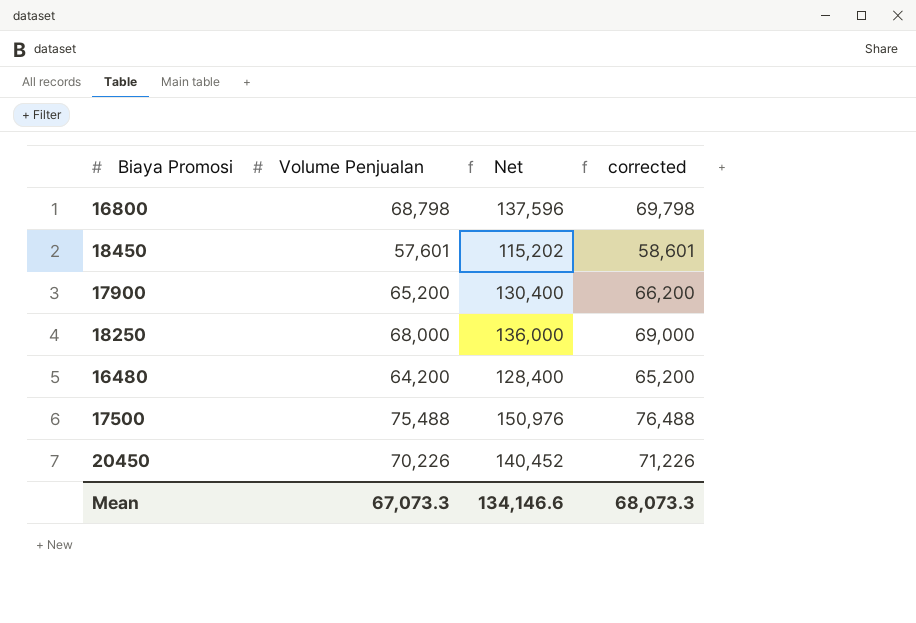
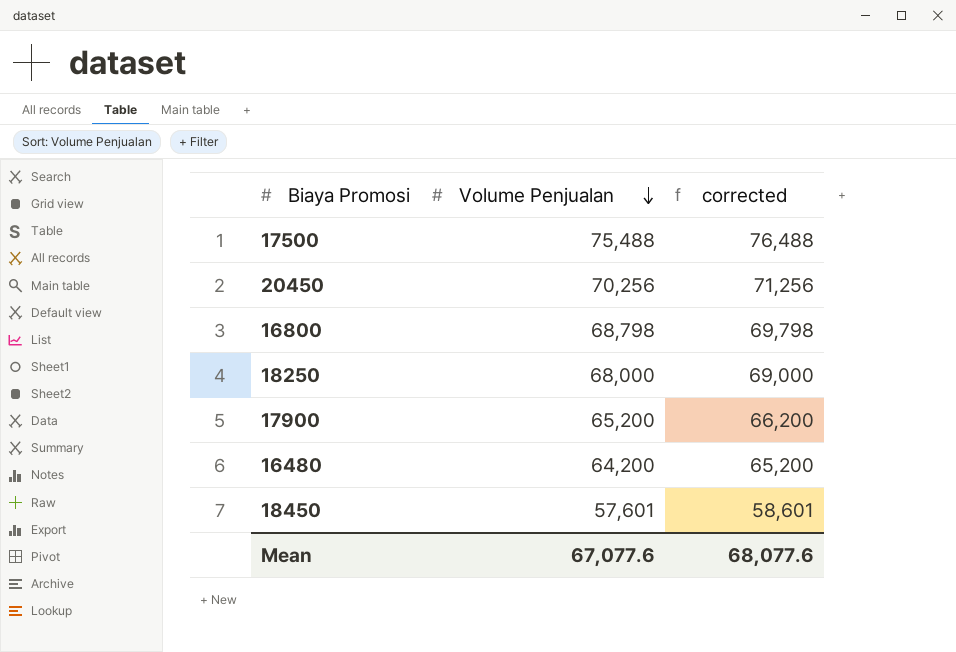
row order: none -> Volume Penjualan descending
column Net | formula: [Volume Penjualan] * 2 -> none
20450 | Volume Penjualan: 70,226 -> 70,256
20450 | corrected: 71,226 -> 71,256
Mean | Volume Penjualan: 67,073.3 -> 67,077.6
Mean | corrected: 68,073.3 -> 68,077.6

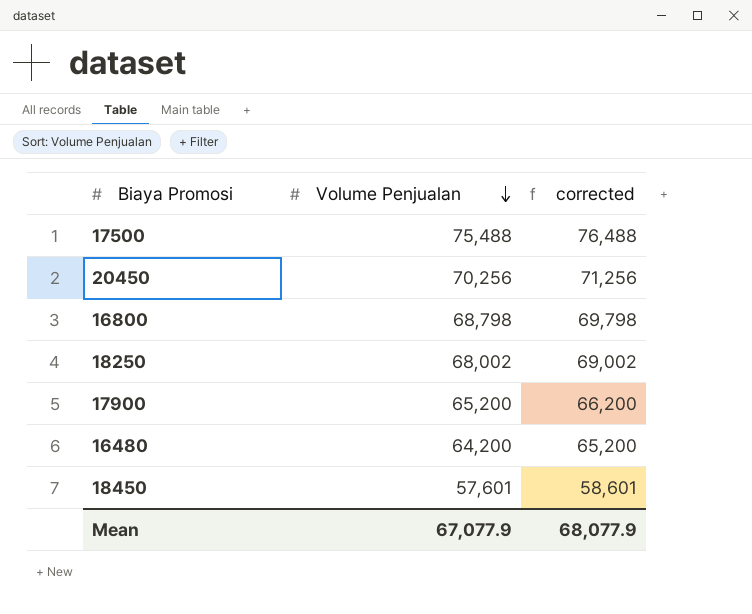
18250 | Volume Penjualan: 68,000 -> 68,002
18250 | corrected: 69,000 -> 69,002
Mean | Volume Penjualan: 67,077.6 -> 67,077.9
Mean | corrected: 68,077.6 -> 68,077.9

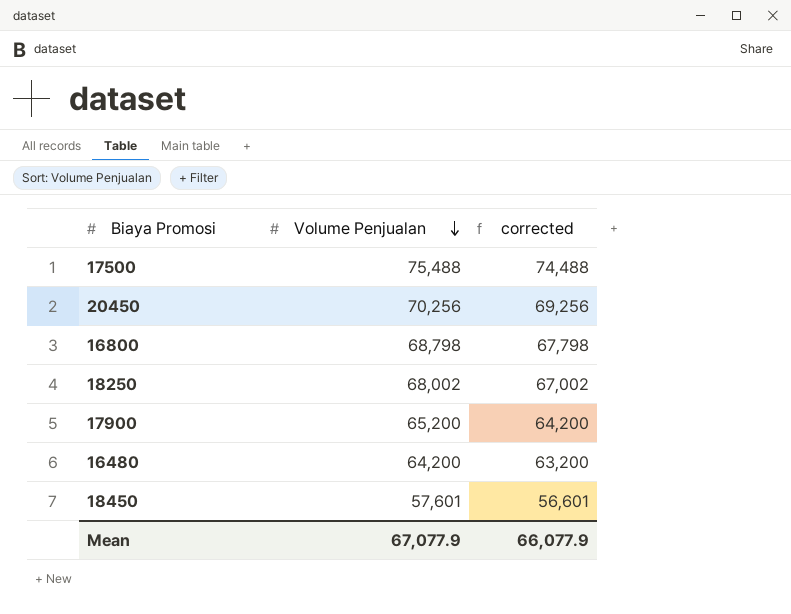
column corrected | formula: [Volume Penjualan] + 1000 -> [Volume Penjualan] - 1000
Mean | corrected: 68,077.9 -> 66,077.9

